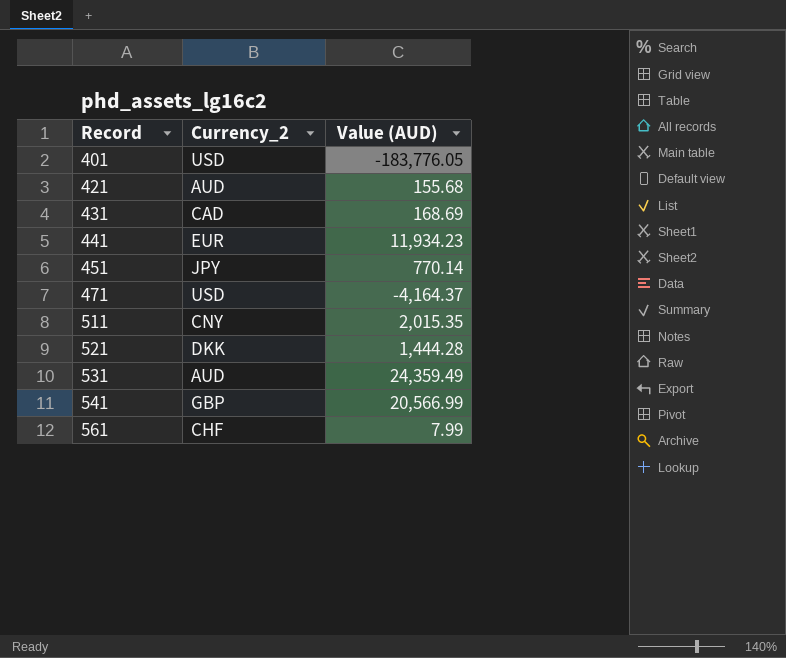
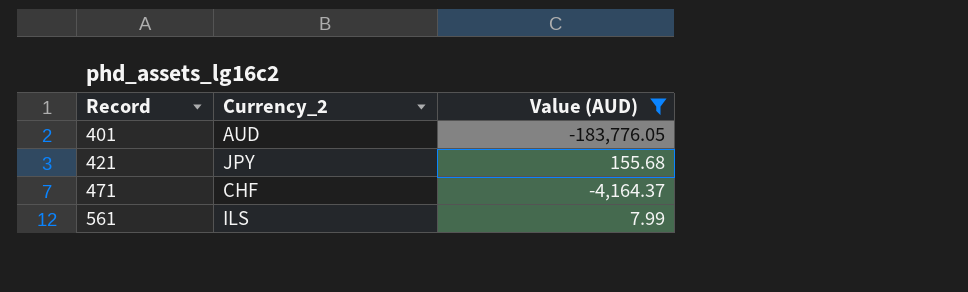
filter: none -> Value (AUD) <= 155.68
401 | Currency_2: USD -> AUD
421 | Currency_2: AUD -> JPY
471 | Currency_2: USD -> CHF
561 | Currency_2: CHF -> ILS

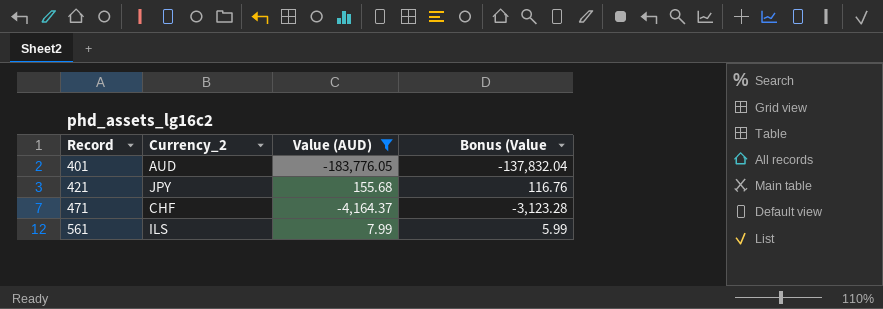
column Bonus (Value | formula: none -> [Value (AUD)] * 0.75

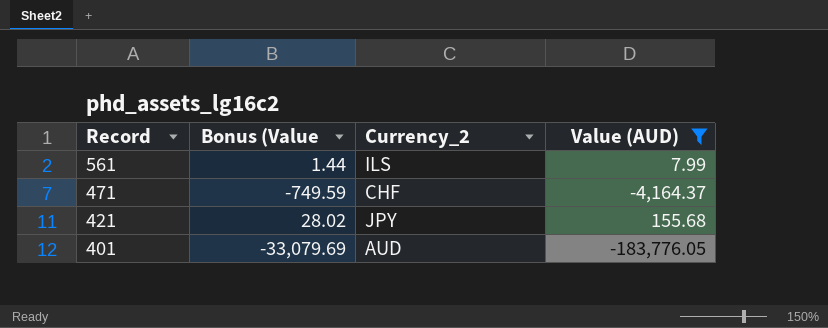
row order: Record ascending -> Record descending
column Bonus (Value | formula: [Value (AUD)] * 0.75 -> [Value (AUD)] * 0.18
column Bonus (Value | position: 4 -> 2

